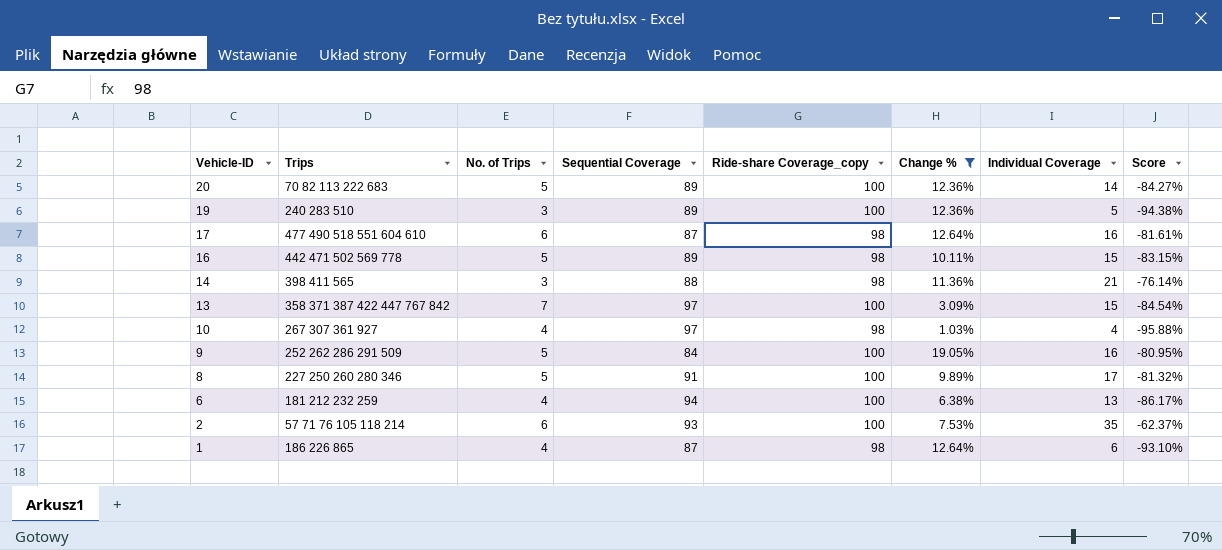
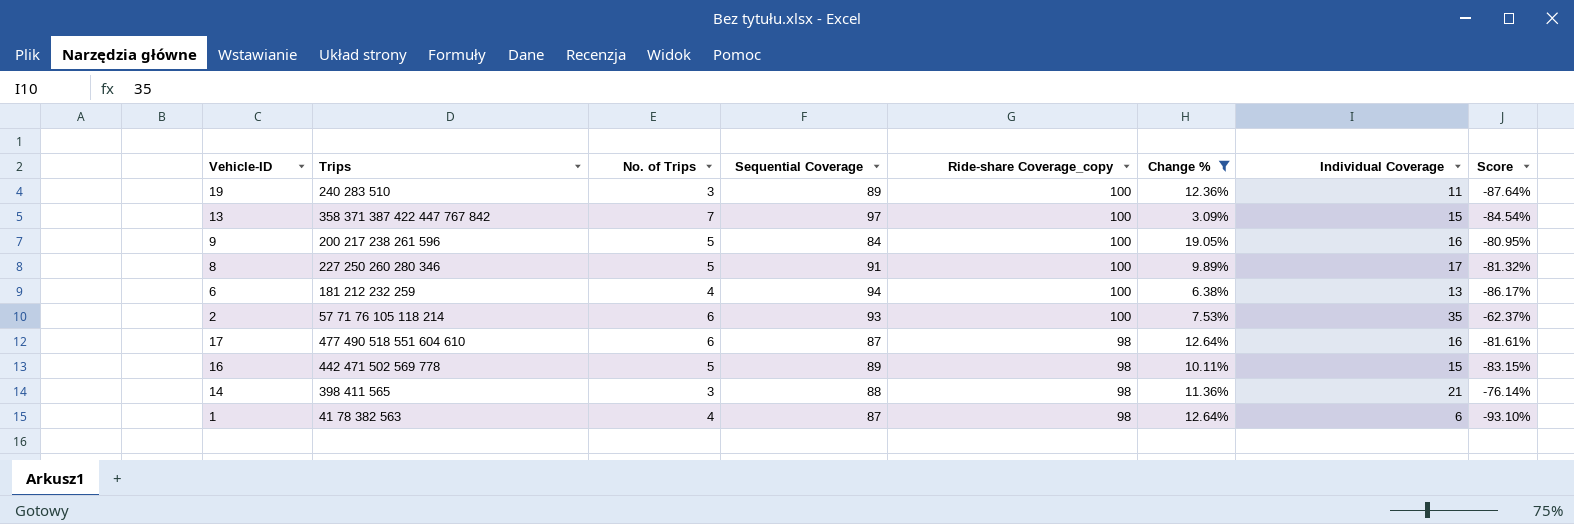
row order: Vehicle-ID descending -> Ride-share Coverage_copy descending
row 20: 70 82 113 222 683 | 5 | 89 | 100 | 12.36% | 14 | -84.27% -> none
row 10: 267 307 361 927 | 4 | 97 | 98 | 1.03% | 4 | -95.88% -> none
19 | Individual Coverage: 5 -> 11
19 | Score: -94.38% -> -87.64%
9 | Trips: 252 262 286 291 509 -> 200 217 238 261 596
1 | Trips: 186 226 865 -> 41 78 382 563

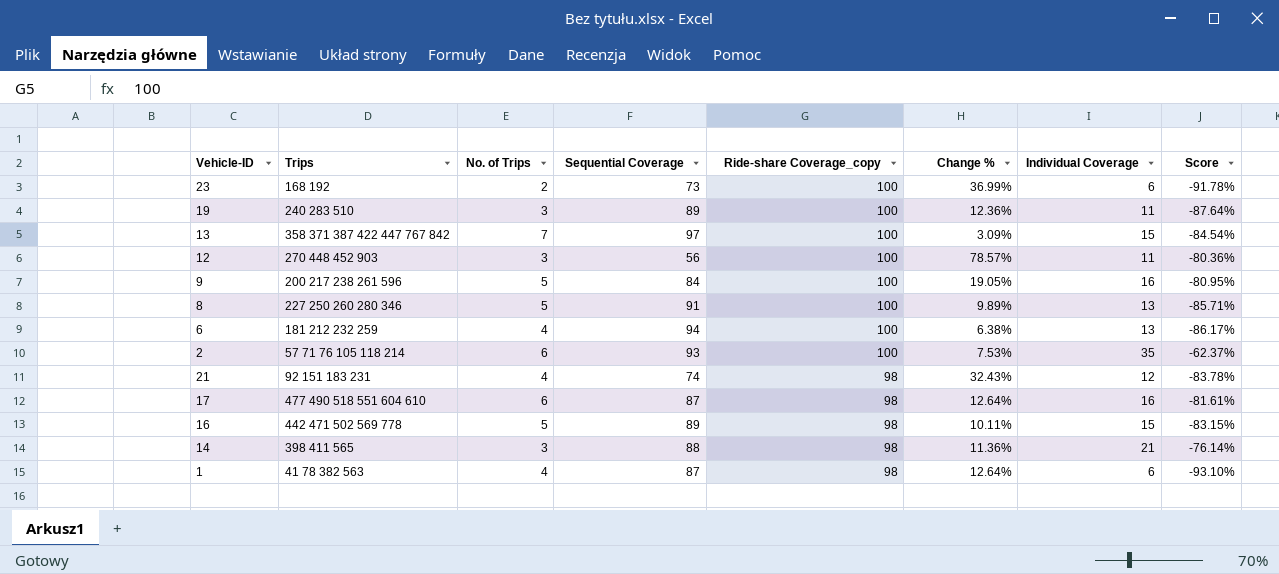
filter: Change % <= 19.05% -> none
8 | Individual Coverage: 17 -> 13
8 | Score: -81.32% -> -85.71%

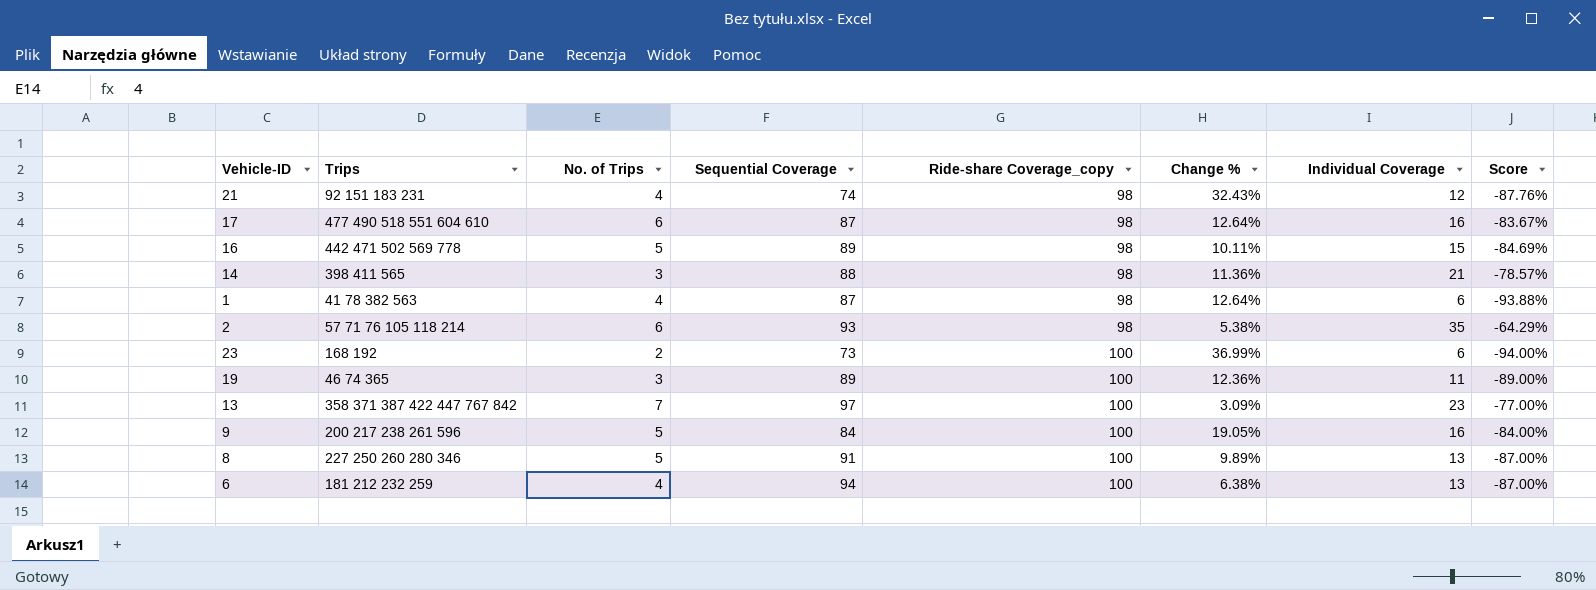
row order: Ride-share Coverage_copy descending -> Ride-share Coverage_copy ascending
column Score | formula: ([Individual Coverage] - [Sequential Coverage]) / [Sequential Coverage] -> ([Individual Coverage] - [Ride-share Coverage_copy]) / [Ride-share Coverage_copy]
row 12: 270 448 452 903 | 3 | 56 | 100 | 78.57% | 11 | -80.36% -> none
2 | Ride-share Coverage_copy: 100 -> 98
2 | Change %: 7.53% -> 5.38%
19 | Trips: 240 283 510 -> 46 74 365
13 | Individual Coverage: 15 -> 23

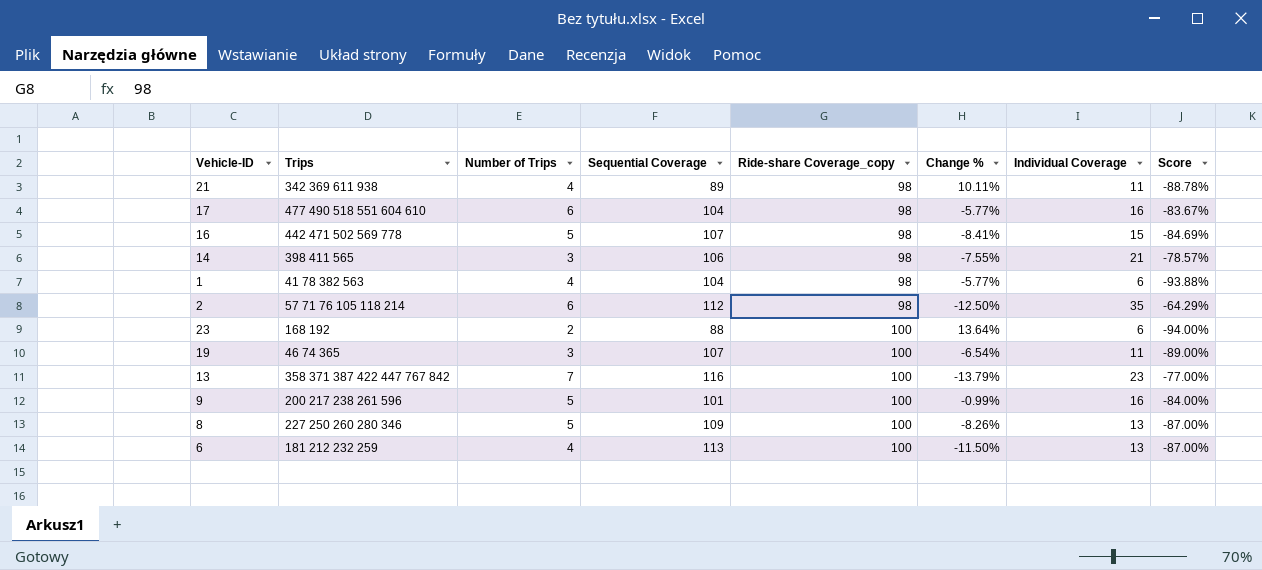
column name: No. of Trips -> Number of Trips
21 | Trips: 92 151 183 231 -> 342 369 611 938
21 | Sequential Coverage: 74 -> 89
21 | Change %: 32.43% -> 10.11%
21 | Individual Coverage: 12 -> 11
21 | Score: -87.76% -> -88.78%
17 | Sequential Coverage: 87 -> 104
17 | Change %: 12.64% -> -5.77%
16 | Sequential Coverage: 89 -> 107
16 | Change %: 10.11% -> -8.41%
14 | Sequential Coverage: 88 -> 106
14 | Change %: 11.36% -> -7.55%
1 | Sequential Coverage: 87 -> 104
1 | Change %: 12.64% -> -5.77%
2 | Sequential Coverage: 93 -> 112
2 | Change %: 5.38% -> -12.50%
23 | Sequential Coverage: 73 -> 88
23 | Change %: 36.99% -> 13.64%
19 | Sequential Coverage: 89 -> 107
19 | Change %: 12.36% -> -6.54%
13 | Sequential Coverage: 97 -> 116
13 | Change %: 3.09% -> -13.79%
9 | Sequential Coverage: 84 -> 101
9 | Change %: 19.05% -> -0.99%
8 | Sequential Coverage: 91 -> 109
8 | Change %: 9.89% -> -8.26%
6 | Sequential Coverage: 94 -> 113
6 | Change %: 6.38% -> -11.50%

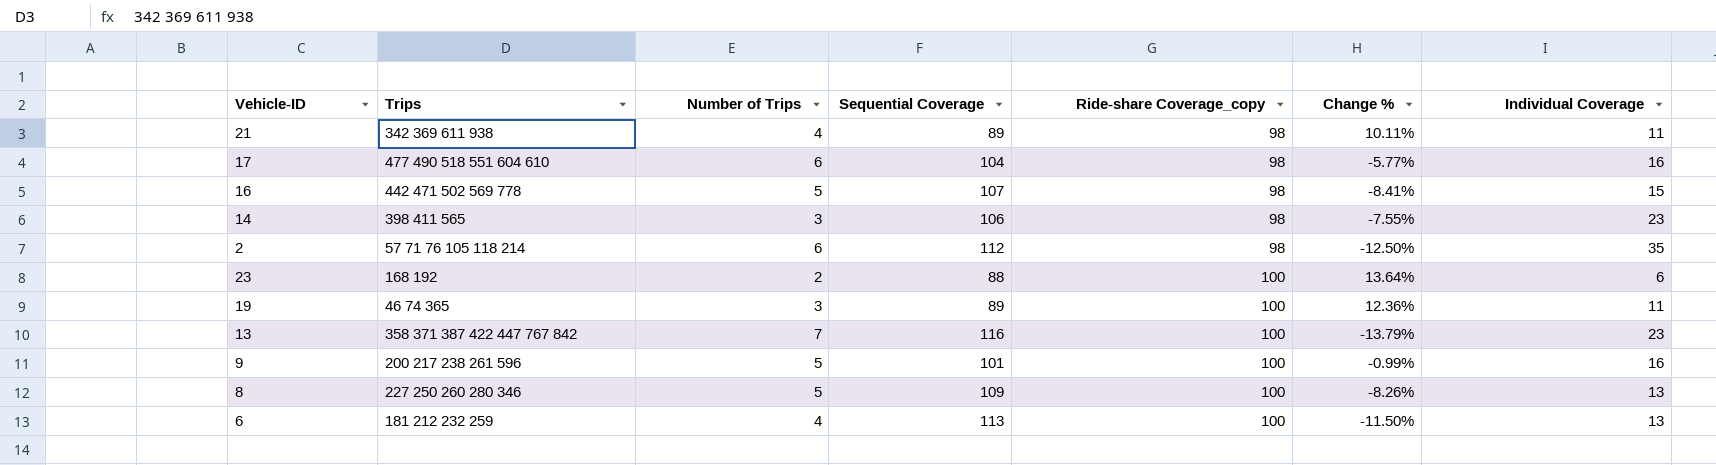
column Score | formula: ([Individual Coverage] - [Ride-share Coverage_copy]) / [Ride-share Coverage_copy] -> none
row 1: 41 78 382 563 | 4 | 104 | 98 | -5.77% | 6 | -93.88% -> none
14 | Individual Coverage: 21 -> 23
19 | Sequential Coverage: 107 -> 89
19 | Change %: -6.54% -> 12.36%

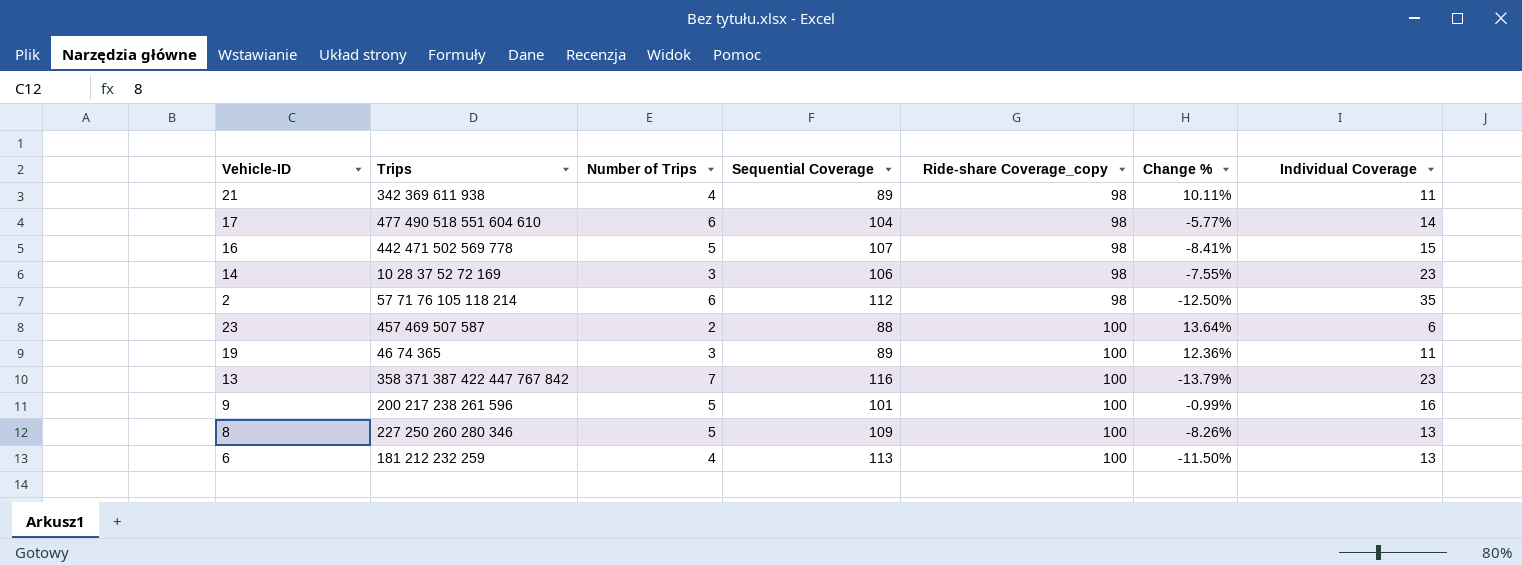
17 | Individual Coverage: 16 -> 14
14 | Trips: 398 411 565 -> 10 28 37 52 72 169
23 | Trips: 168 192 -> 457 469 507 587

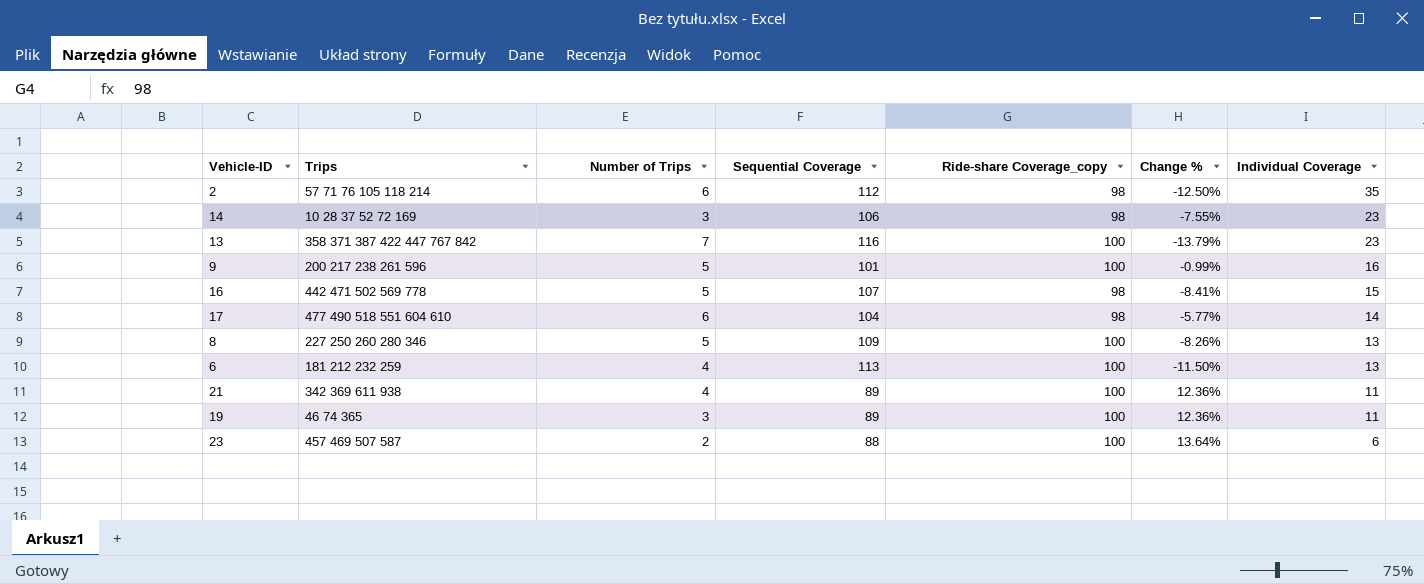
row order: Ride-share Coverage_copy ascending -> Individual Coverage descending
21 | Ride-share Coverage_copy: 98 -> 100
21 | Change %: 10.11% -> 12.36%

